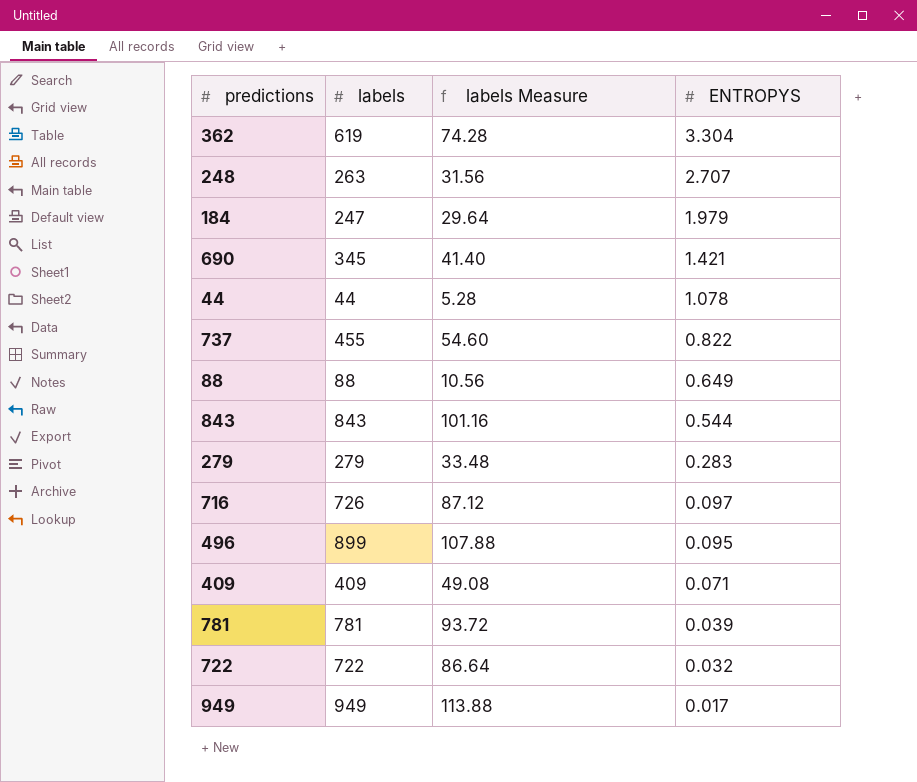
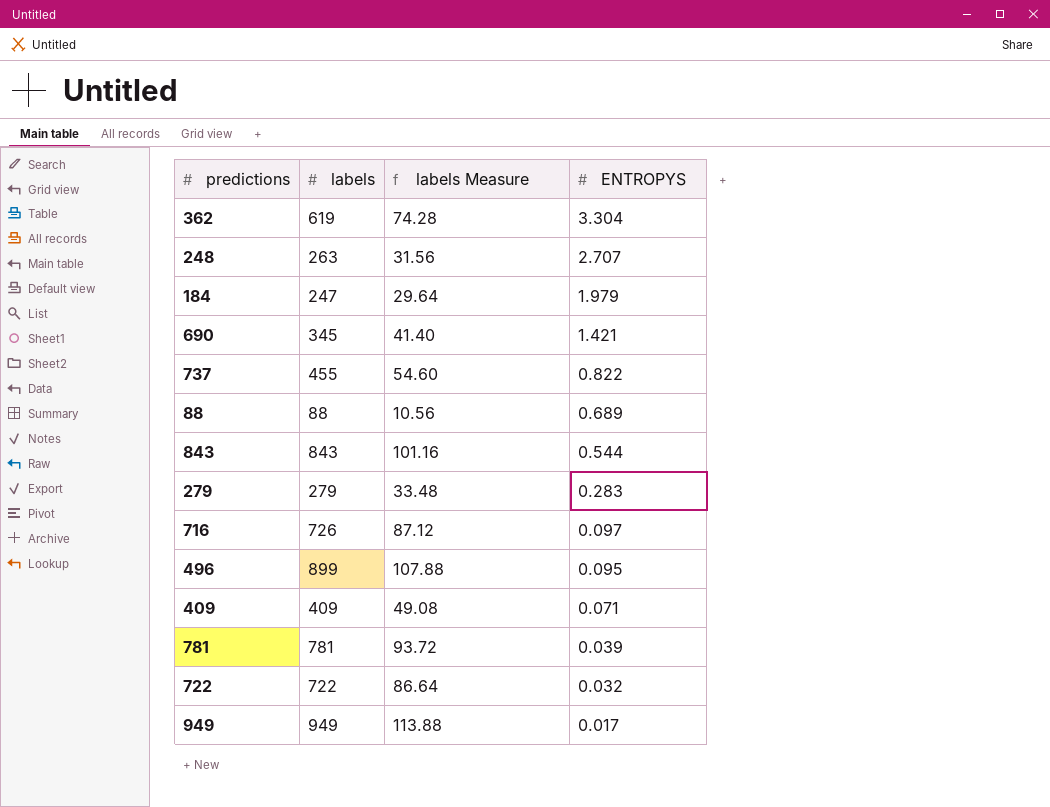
row 44: 44 | 5.28 | 1.078 -> none
88 | ENTROPYS: 0.649 -> 0.689

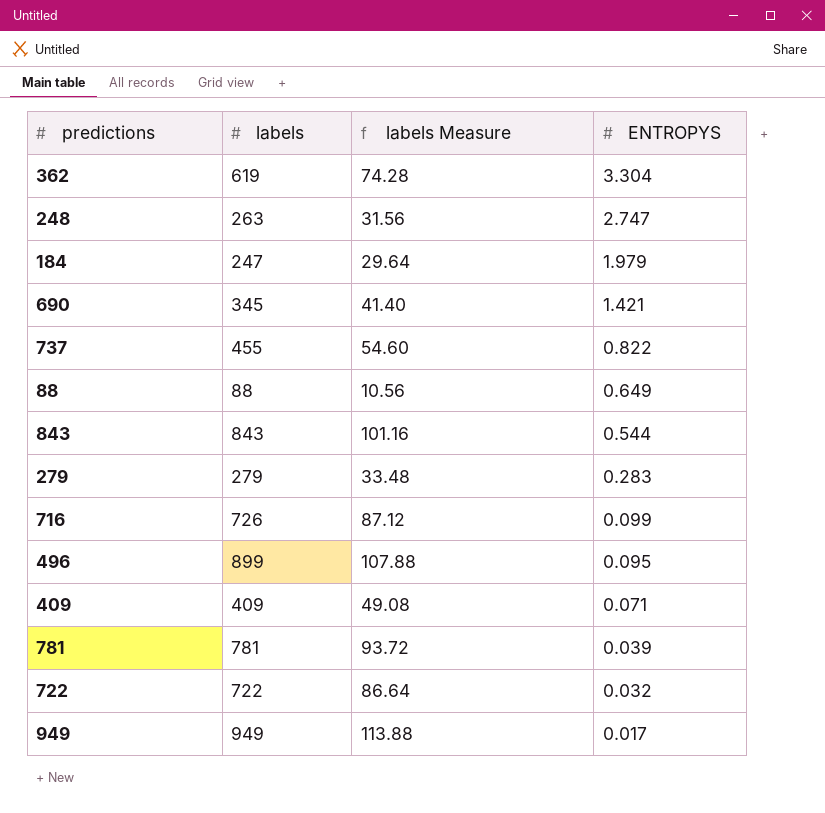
248 | ENTROPYS: 2.707 -> 2.747
88 | ENTROPYS: 0.689 -> 0.649
716 | ENTROPYS: 0.097 -> 0.099

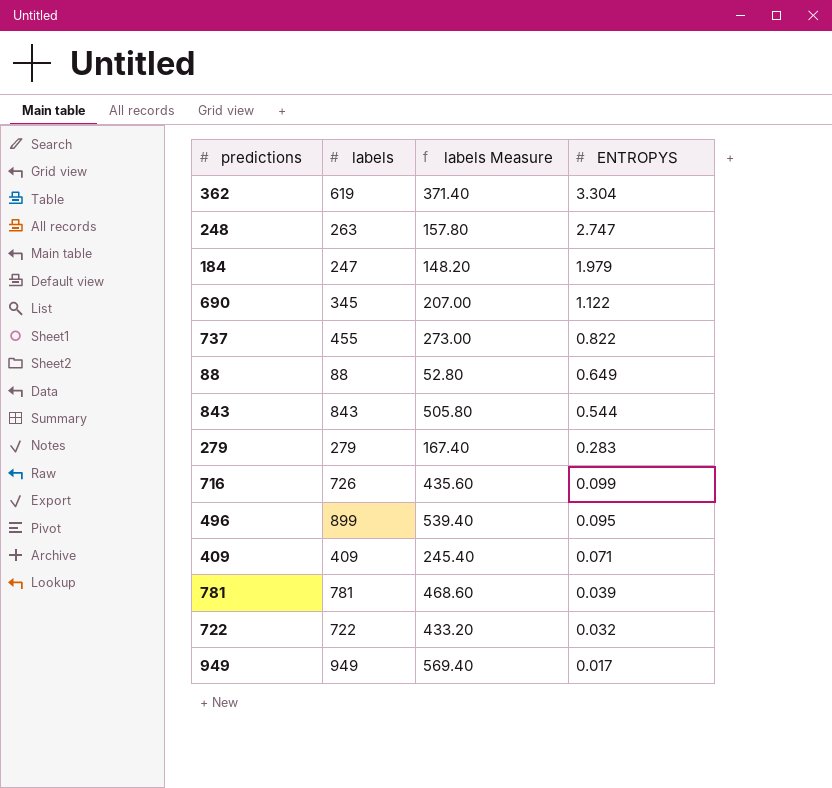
column labels Measure | formula: [labels] * 0.12 -> [labels] * 0.6
690 | ENTROPYS: 1.421 -> 1.122

